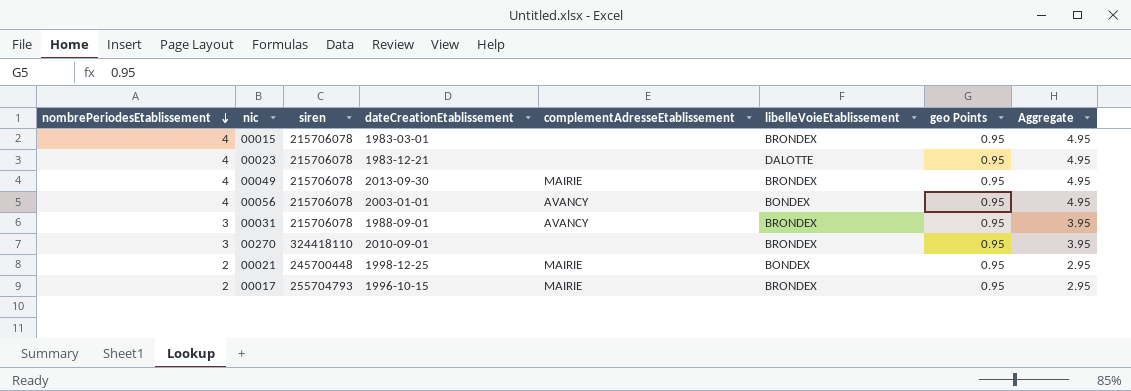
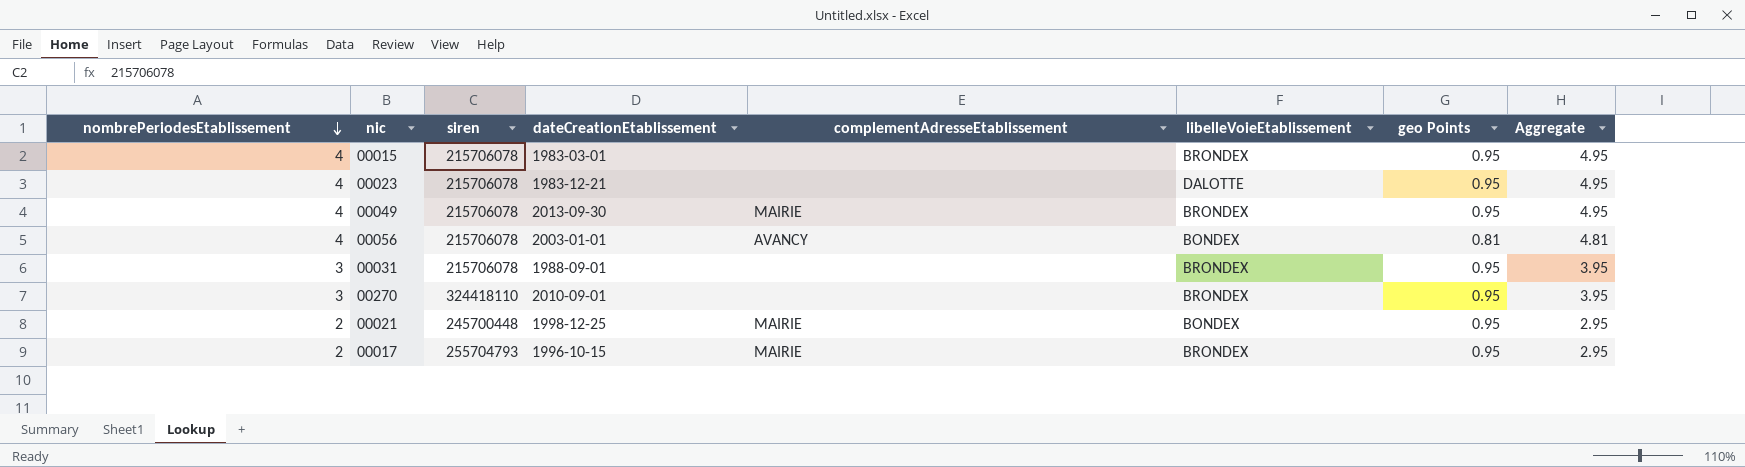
00056 | geo Points: 0.95 -> 0.81
00056 | Aggregate: 4.95 -> 4.81
00031 | complementAdresseEtablissement: AVANCY -> none

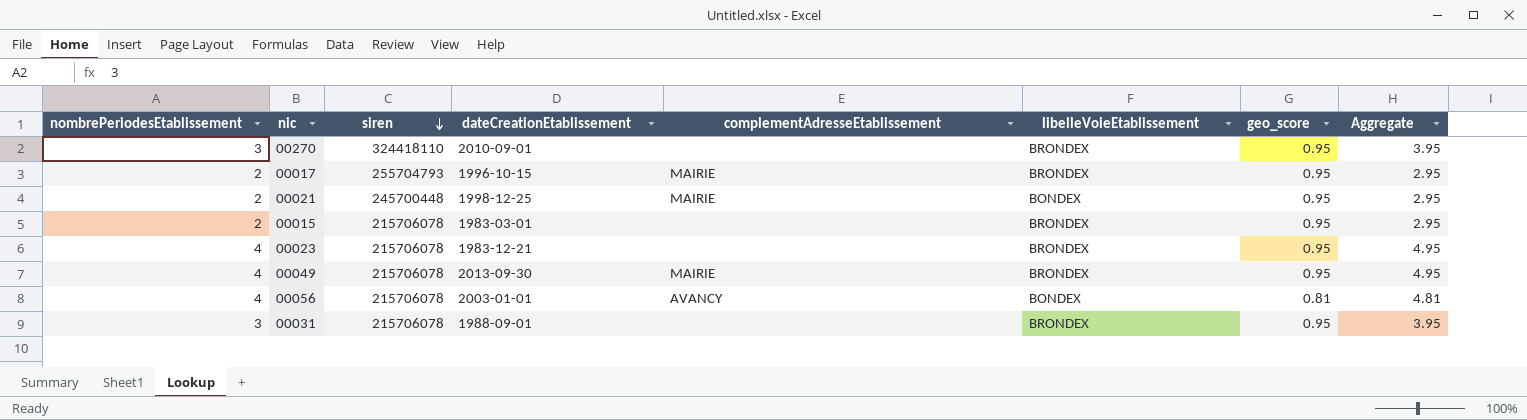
row order: nombrePeriodesEtablissement descending -> siren descending
column name: geo Points -> geo_score
00015 | nombrePeriodesEtablissement: 4 -> 2
00015 | Aggregate: 4.95 -> 2.95
00023 | libelleVoieEtablissement: DALOTTE -> BRONDEX

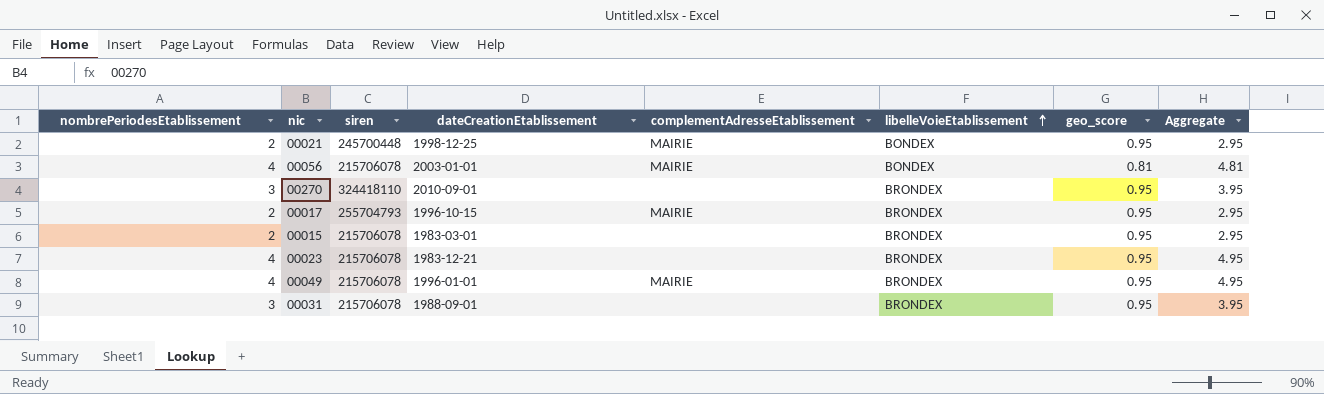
row order: siren descending -> libelleVoieEtablissement ascending
00056 | complementAdresseEtablissement: AVANCY -> MAIRIE
00049 | dateCreationEtablissement: 2013-09-30 -> 1996-01-01

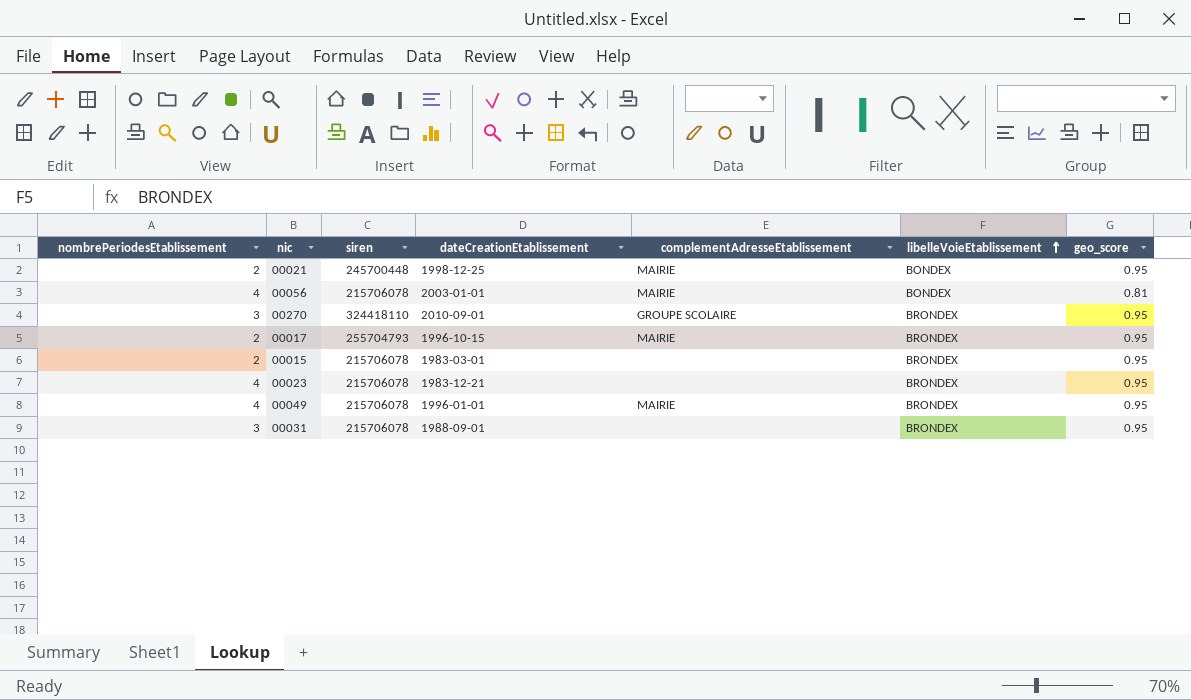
column Aggregate | formula: [nombrePeriodesEtablissement] + [geo_score] -> none
00270 | complementAdresseEtablissement: none -> GROUPE SCOLAIRE

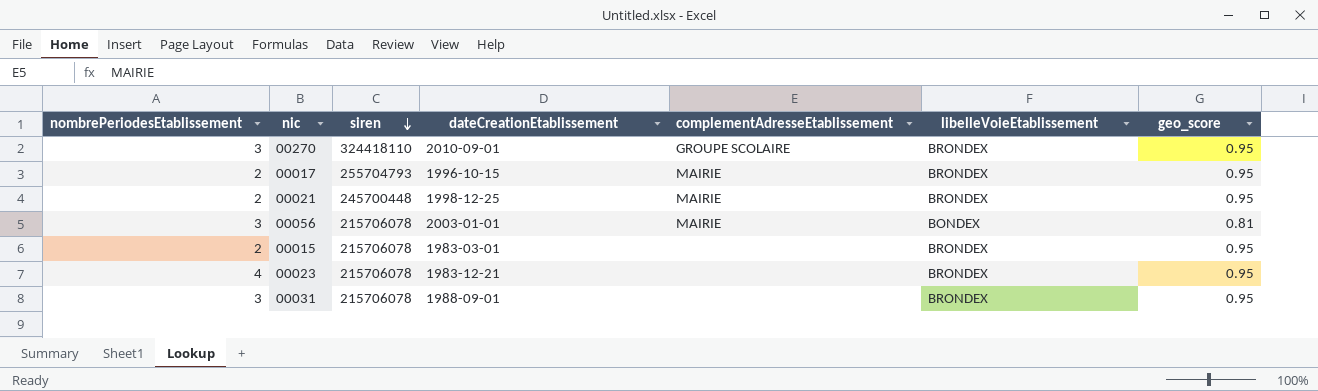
row order: libelleVoieEtablissement ascending -> siren descending
row 00049: 4 | 215706078 | 1996-01-01 | MAIRIE | BRONDEX | 0.95 -> none
00021 | libelleVoieEtablissement: BONDEX -> BRONDEX
00056 | nombrePeriodesEtablissement: 4 -> 3

